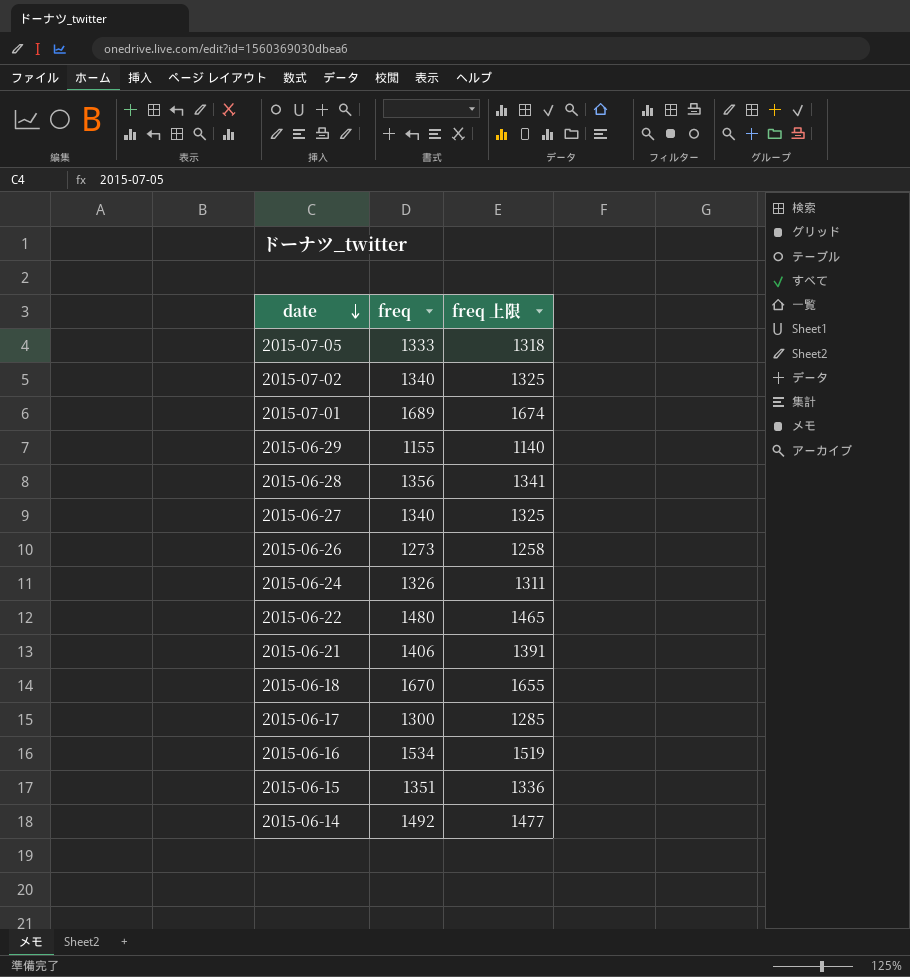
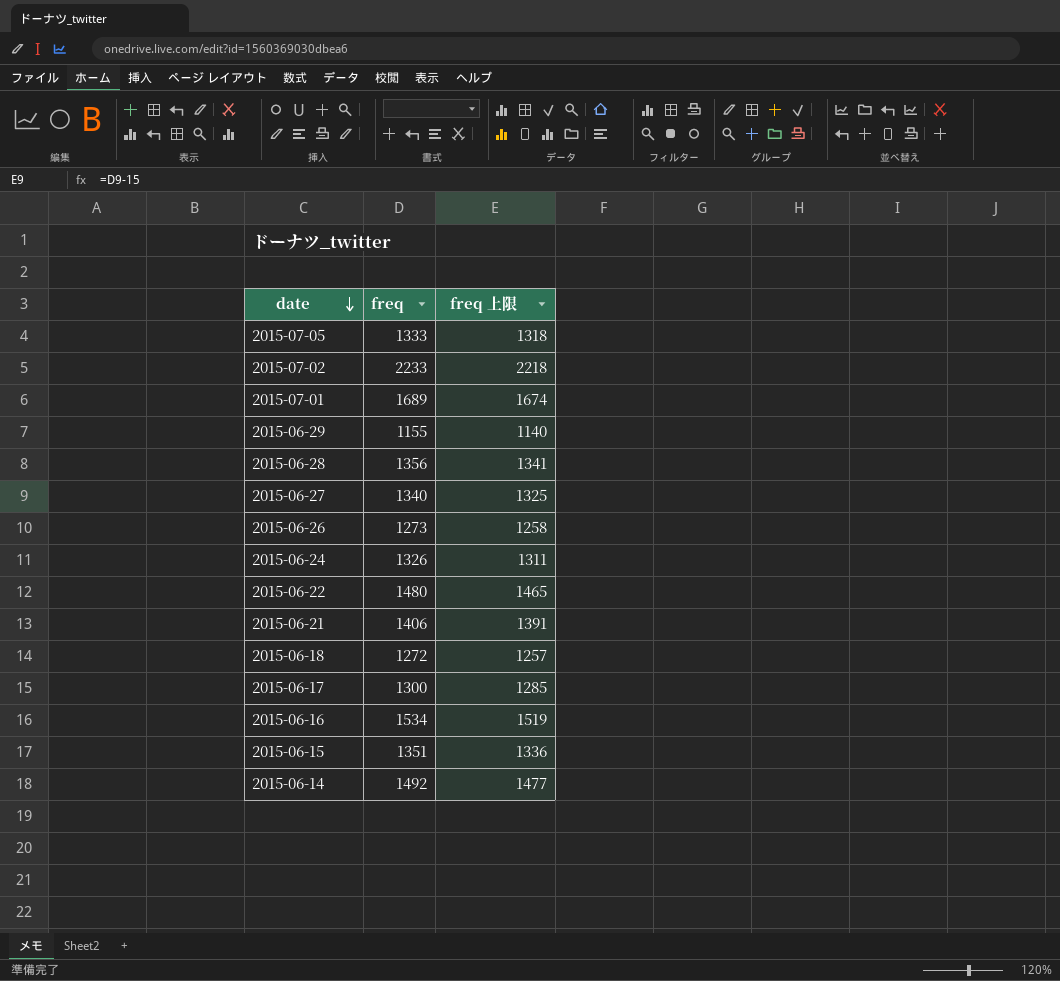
2015-07-02 | freq: 1340 -> 2233
2015-07-02 | freq 上限: 1325 -> 2218
2015-06-18 | freq: 1670 -> 1272
2015-06-18 | freq 上限: 1655 -> 1257

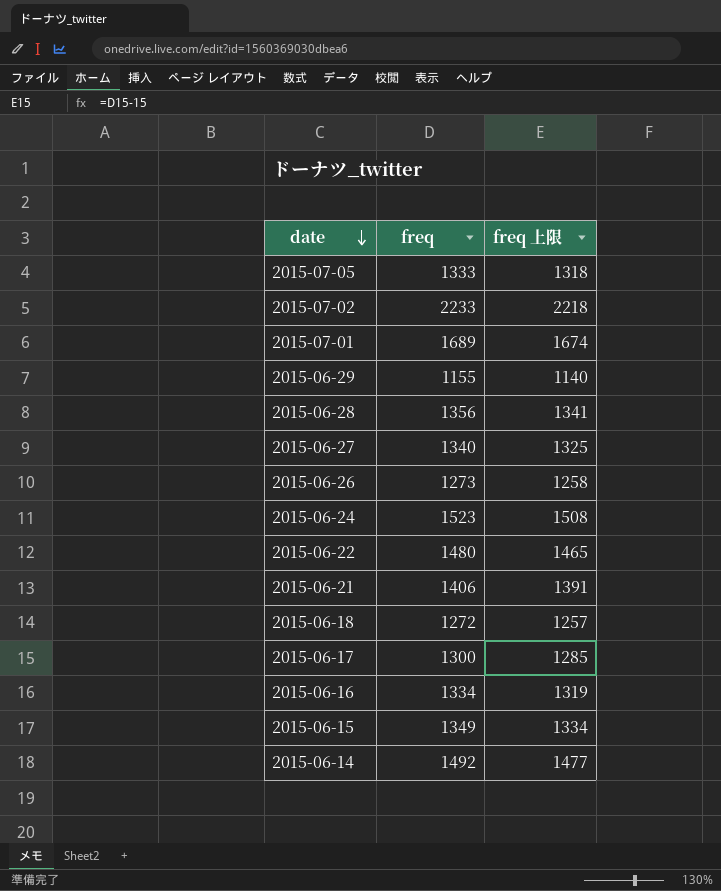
2015-06-24 | freq: 1326 -> 1523
2015-06-24 | freq 上限: 1311 -> 1508
2015-06-16 | freq: 1534 -> 1334
2015-06-16 | freq 上限: 1519 -> 1319
2015-06-15 | freq: 1351 -> 1349
2015-06-15 | freq 上限: 1336 -> 1334

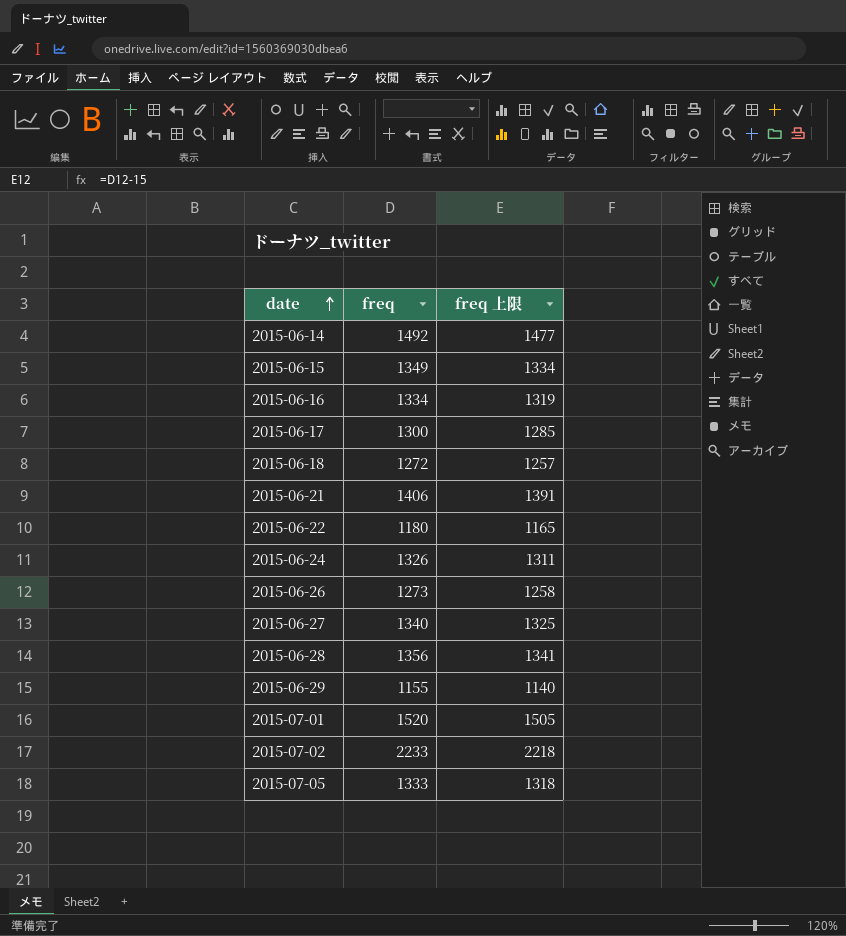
row order: date descending -> date ascending
2015-06-22 | freq: 1480 -> 1180
2015-06-22 | freq 上限: 1465 -> 1165
2015-06-24 | freq: 1523 -> 1326
2015-06-24 | freq 上限: 1508 -> 1311
2015-07-01 | freq: 1689 -> 1520
2015-07-01 | freq 上限: 1674 -> 1505

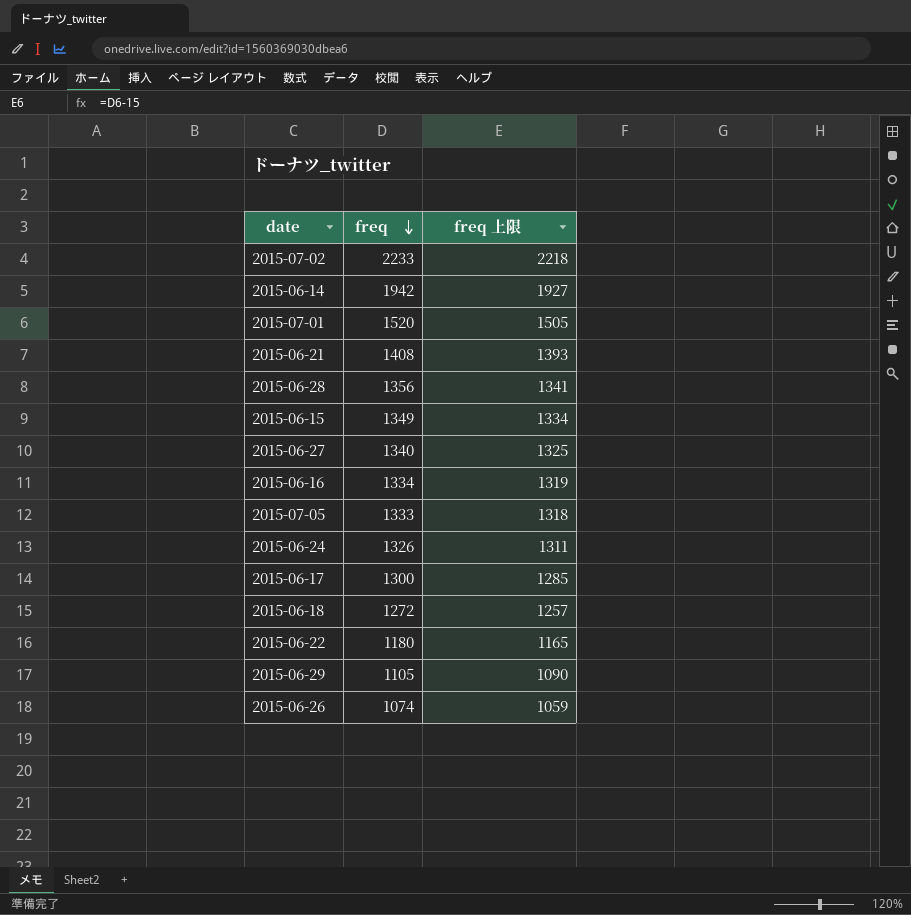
row order: date ascending -> freq descending
2015-06-14 | freq: 1492 -> 1942
2015-06-14 | freq 上限: 1477 -> 1927
2015-06-21 | freq: 1406 -> 1408
2015-06-21 | freq 上限: 1391 -> 1393
2015-06-29 | freq: 1155 -> 1105
2015-06-29 | freq 上限: 1140 -> 1090
2015-06-26 | freq: 1273 -> 1074
2015-06-26 | freq 上限: 1258 -> 1059

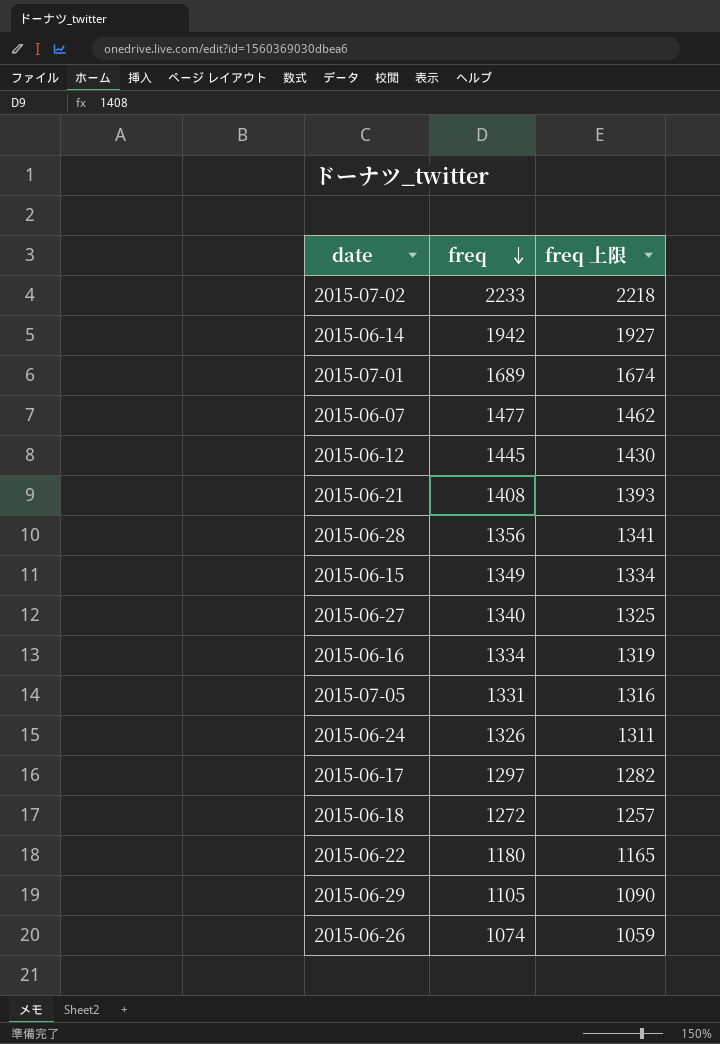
2015-07-01 | freq: 1520 -> 1689
2015-07-01 | freq 上限: 1505 -> 1674
row 2015-06-07: none -> 1477 | 1462
row 2015-06-12: none -> 1445 | 1430
2015-07-05 | freq: 1333 -> 1331
2015-07-05 | freq 上限: 1318 -> 1316
2015-06-17 | freq: 1300 -> 1297
2015-06-17 | freq 上限: 1285 -> 1282

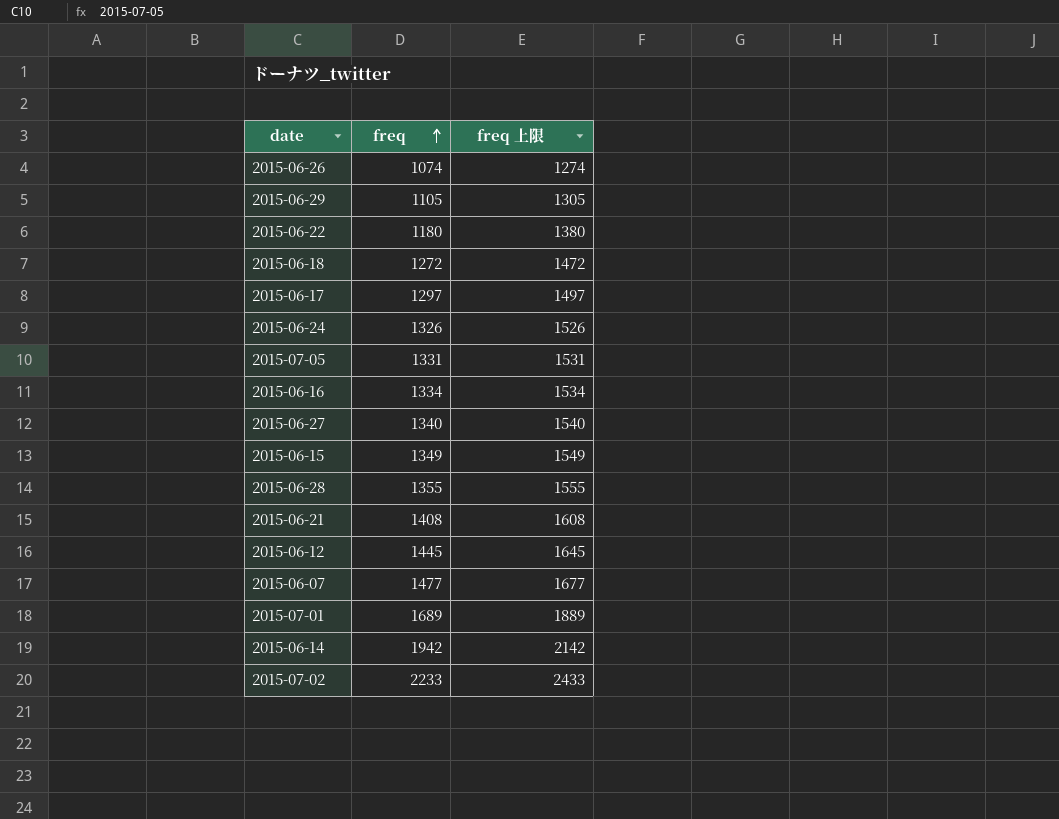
row order: freq descending -> freq ascending
column freq 上限 | formula: [freq] - 15 -> [freq] + 200
2015-06-28 | freq: 1356 -> 1355

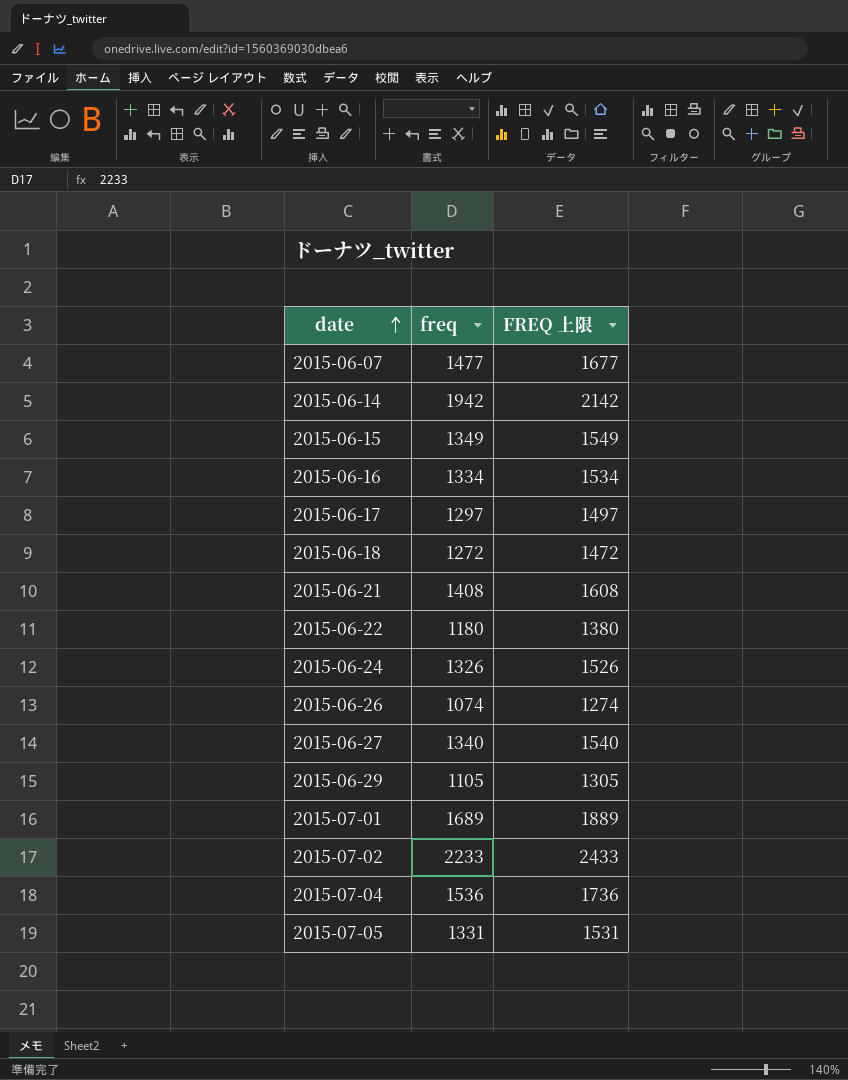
row order: freq ascending -> date ascending
column name: freq 上限 -> FREQ 上限
row 2015-06-28: 1355 | 1555 -> none
row 2015-06-12: 1445 | 1645 -> none
row 2015-07-04: none -> 1536 | 1736

